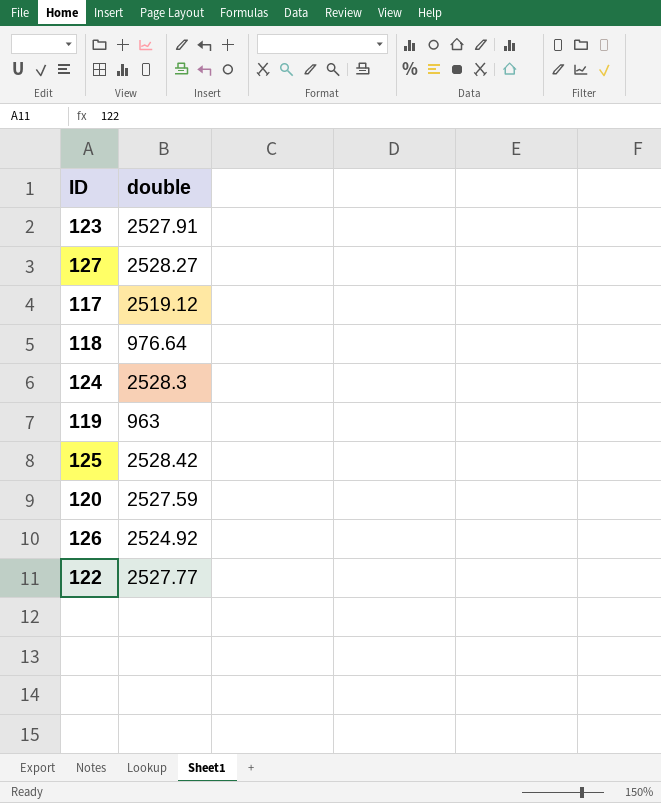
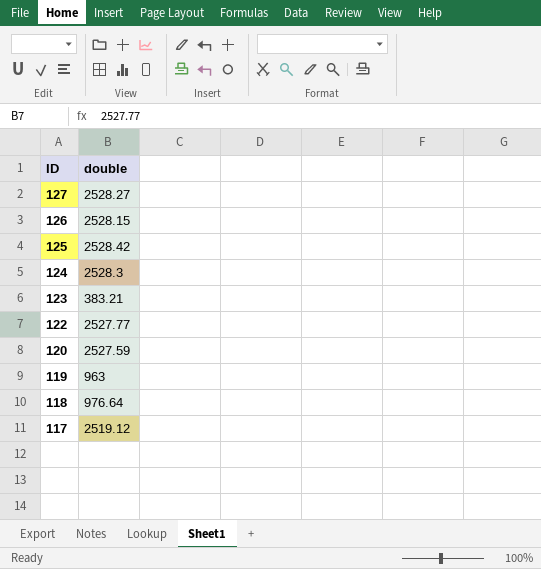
row order: none -> ID descending
126 | double: 2524.92 -> 2528.15
123 | double: 2527.91 -> 383.21

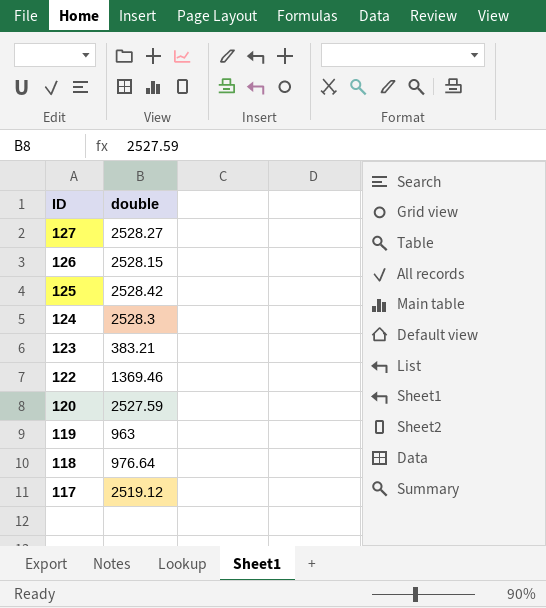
122 | double: 2527.77 -> 1369.46

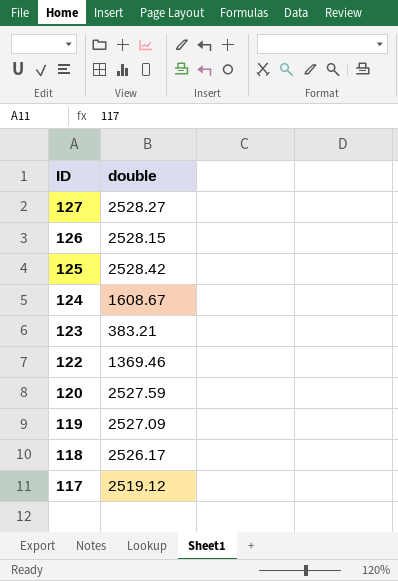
124 | double: 2528.3 -> 1608.67
119 | double: 963 -> 2527.09
118 | double: 976.64 -> 2526.17

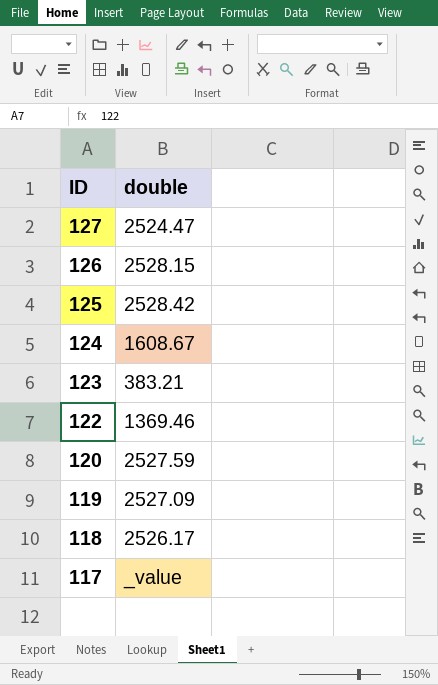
127 | double: 2528.27 -> 2524.47
117 | double: 2519.12 -> _value

